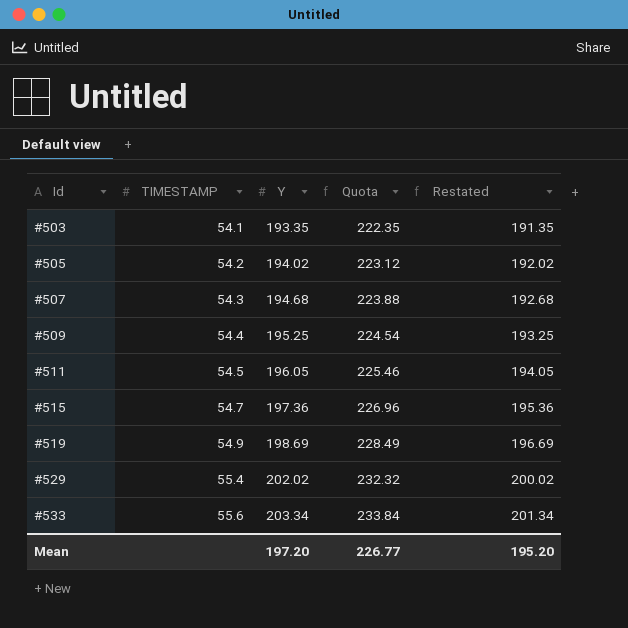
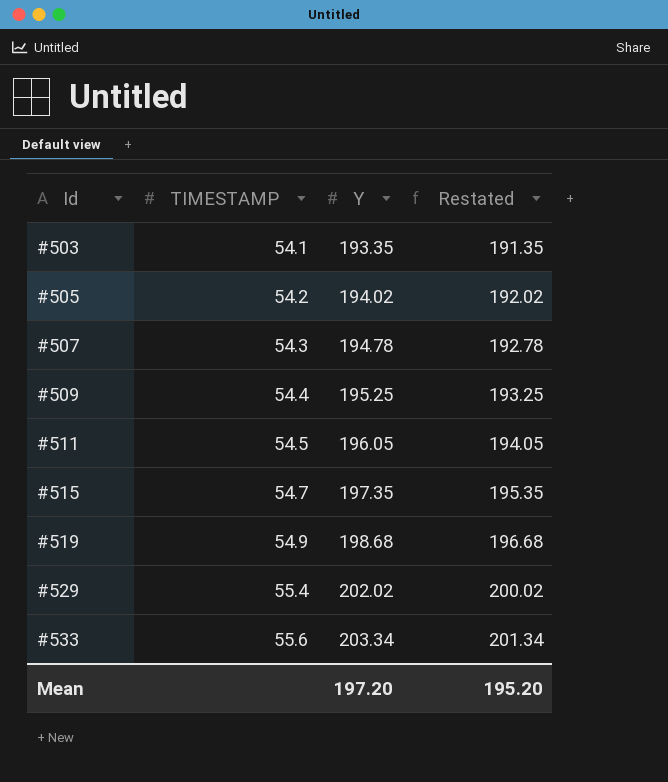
column Quota | formula: [Y] * 1.15 -> none
#507 | Y: 194.68 -> 194.78
#507 | Restated: 192.68 -> 192.78
#515 | Y: 197.36 -> 197.35
#515 | Restated: 195.36 -> 195.35
#519 | Y: 198.69 -> 198.68
#519 | Restated: 196.69 -> 196.68

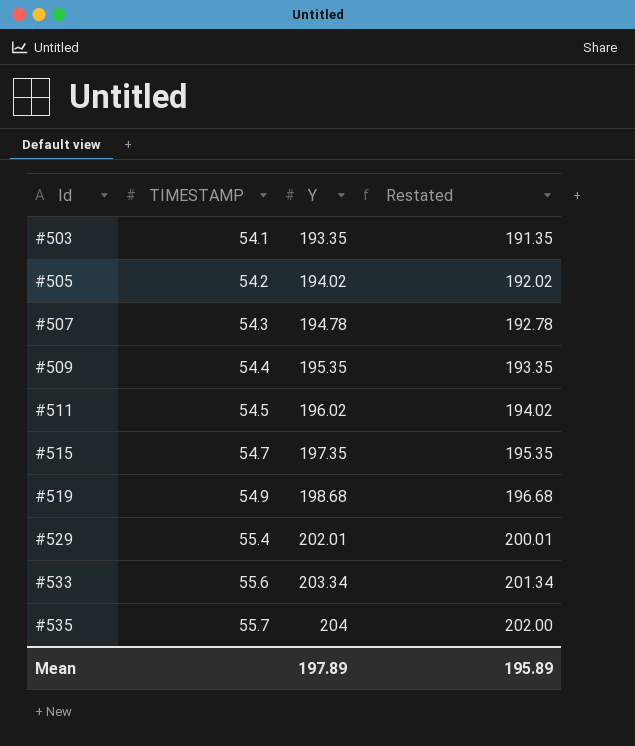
#509 | Y: 195.25 -> 195.35
#509 | Restated: 193.25 -> 193.35
#511 | Y: 196.05 -> 196.02
#511 | Restated: 194.05 -> 194.02
#529 | Y: 202.02 -> 202.01
#529 | Restated: 200.02 -> 200.01
row #535: none -> 55.7 | 204 | 202.00
Mean | Y: 197.20 -> 197.89
Mean | Restated: 195.20 -> 195.89

